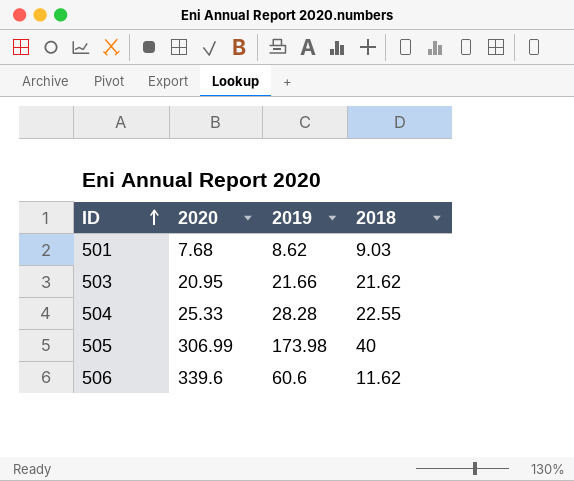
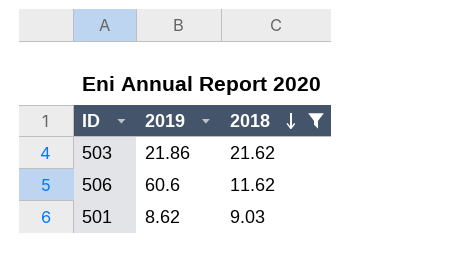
filter: none -> 2018 <= 21.62
row order: ID ascending -> 2018 descending
column 2020 | position: 2 -> none
503 | 2019: 21.66 -> 21.86

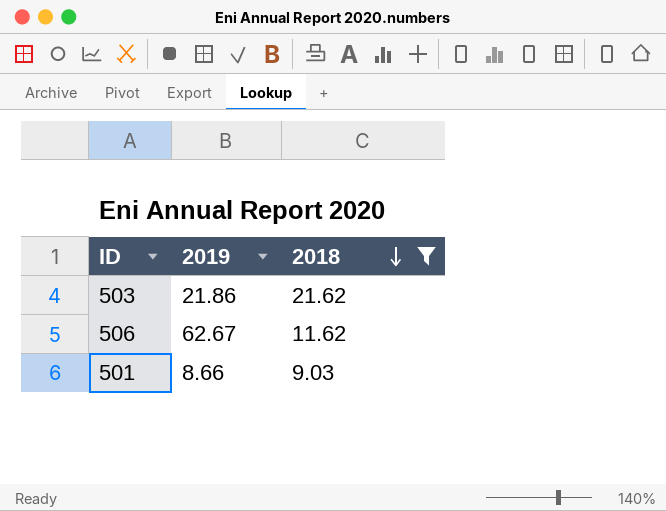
506 | 2019: 60.6 -> 62.67
501 | 2019: 8.62 -> 8.66

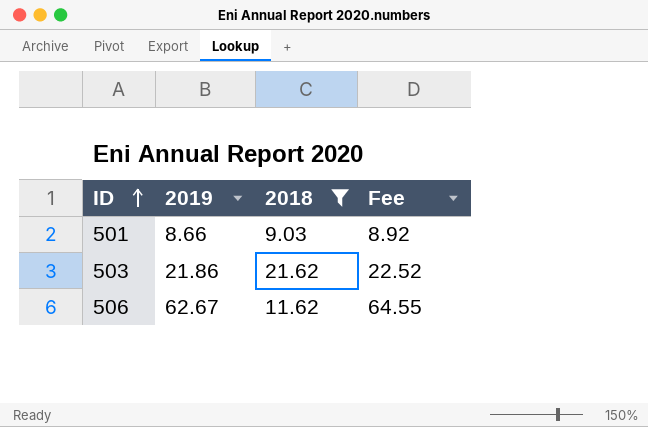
row order: 2018 descending -> ID ascending
column Fee | formula: none -> [2019] * 1.03

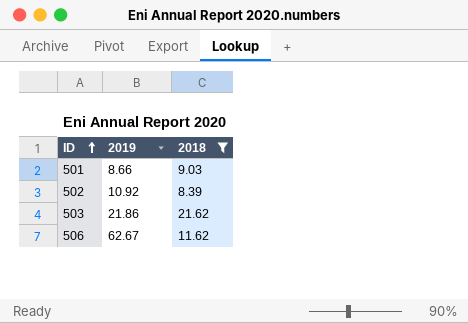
column Fee | formula: [2019] * 1.03 -> none
row 502: none -> 10.92 | 8.39

